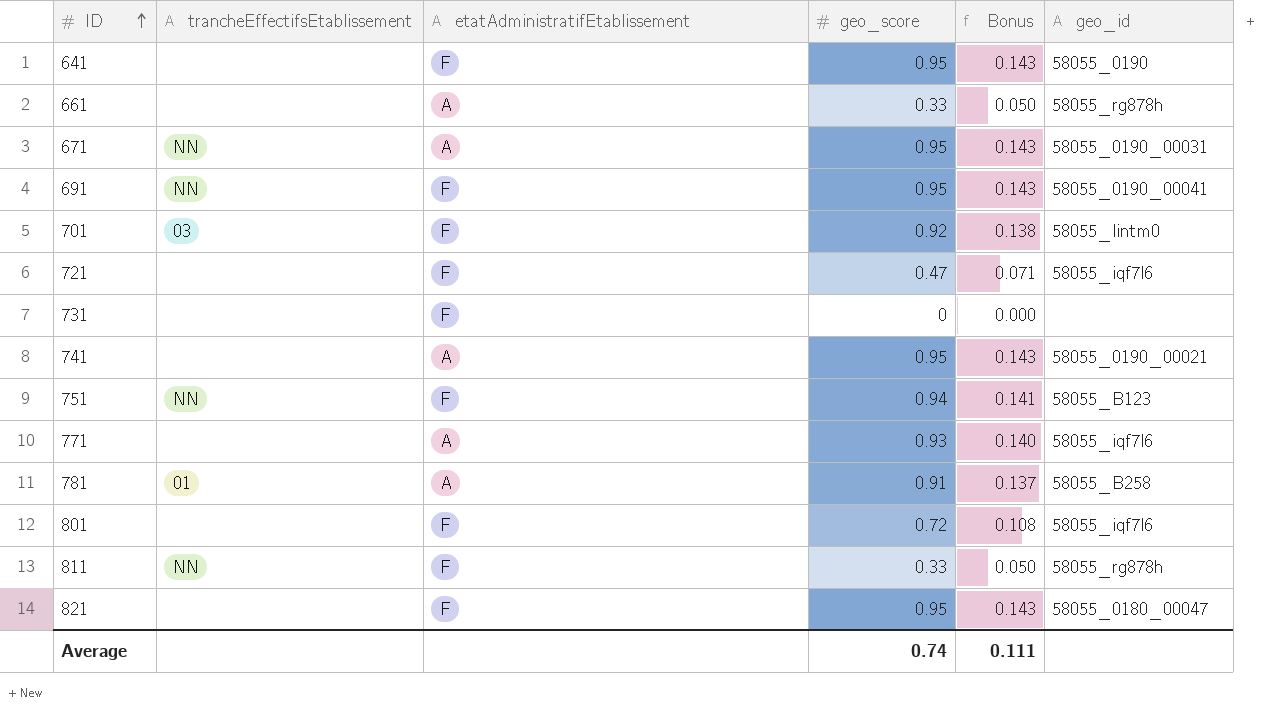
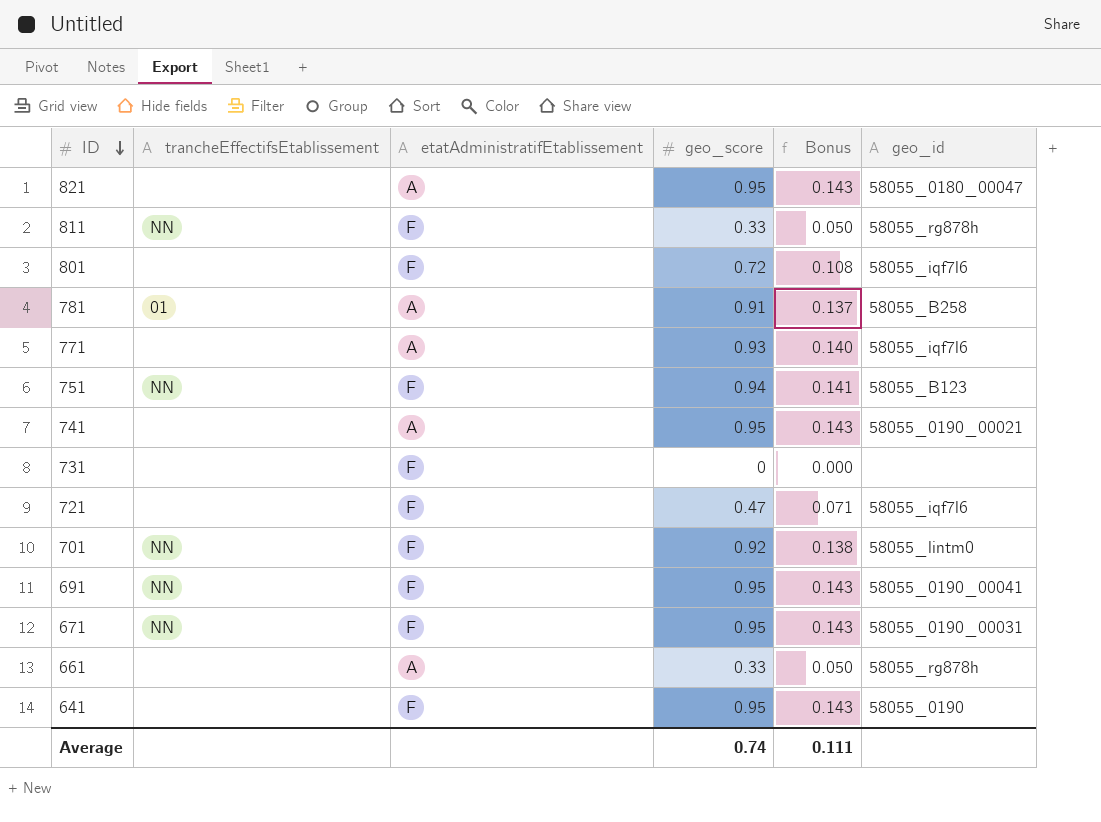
row order: ID ascending -> ID descending
821 | etatAdministratifEtablissement: F -> A
701 | trancheEffectifsEtablissement: 03 -> NN
671 | etatAdministratifEtablissement: A -> F

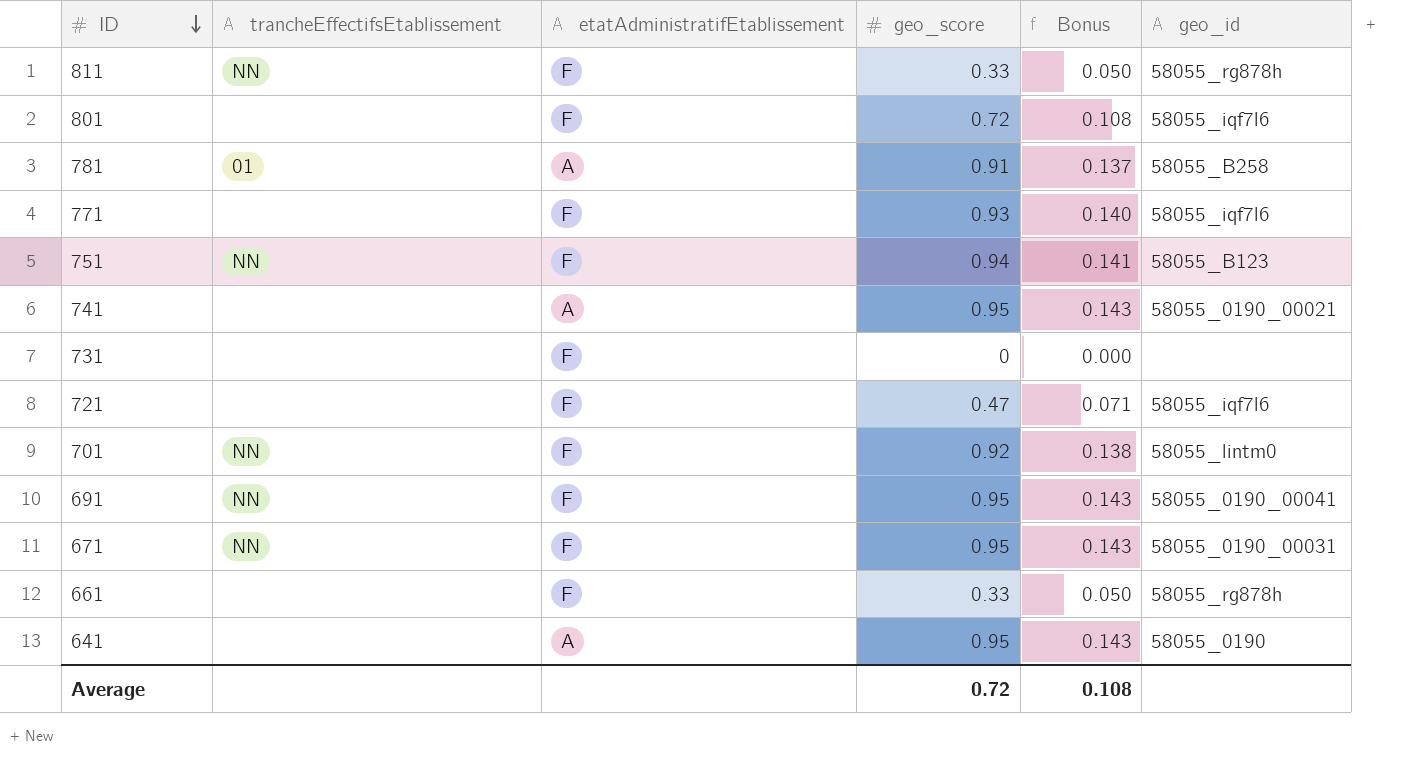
row 821: none | A | 0.95 | 0.143 | 58055_0180_00047 -> none
771 | etatAdministratifEtablissement: A -> F
661 | etatAdministratifEtablissement: A -> F
641 | etatAdministratifEtablissement: F -> A
Average | geo_score: 0.74 -> 0.72
Average | Bonus: 0.111 -> 0.108

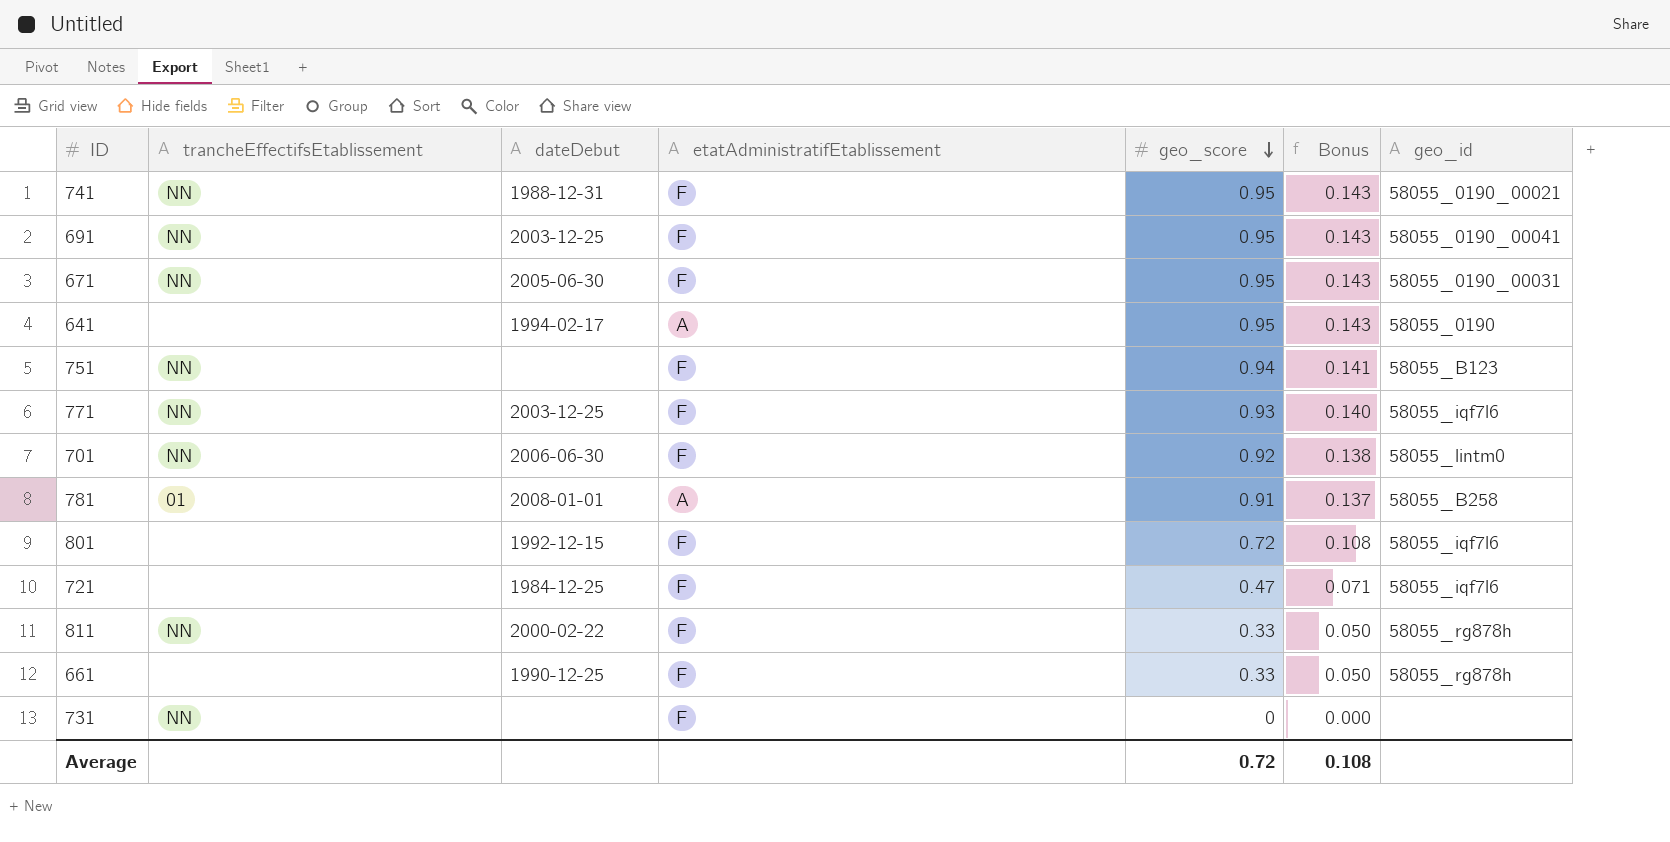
row order: ID descending -> geo_score descending
column dateDebut | position: none -> 3
741 | trancheEffectifsEtablissement: none -> NN
741 | etatAdministratifEtablissement: A -> F
771 | trancheEffectifsEtablissement: none -> NN
731 | trancheEffectifsEtablissement: none -> NN

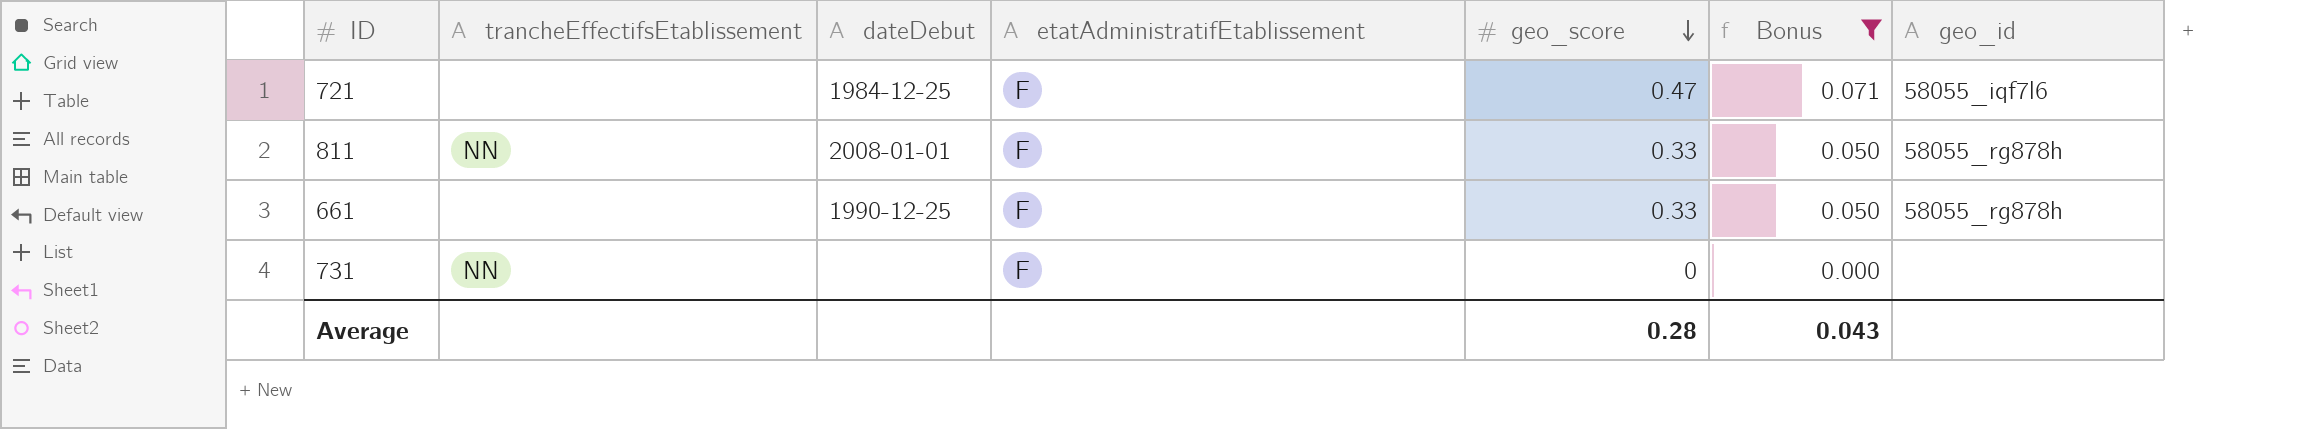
filter: none -> Bonus <= 0.071
811 | dateDebut: 2000-02-22 -> 2008-01-01
Average | geo_score: 0.72 -> 0.28
Average | Bonus: 0.108 -> 0.043

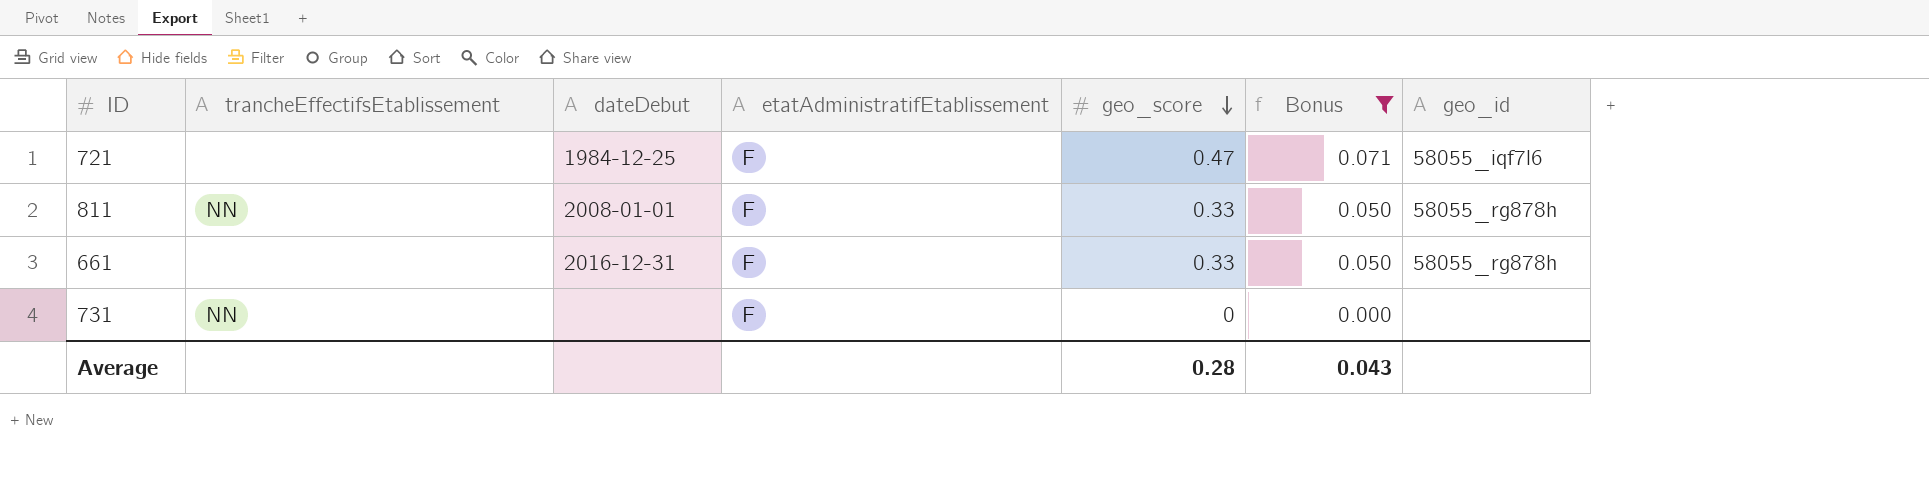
661 | dateDebut: 1990-12-25 -> 2016-12-31

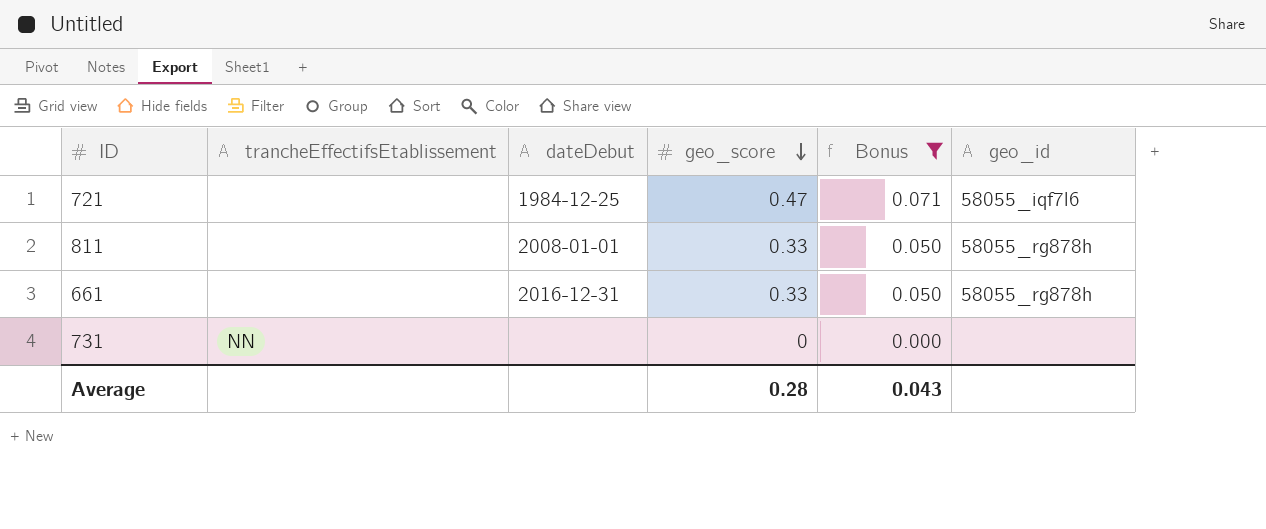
column etatAdministratifEtablissement | position: 4 -> none
811 | trancheEffectifsEtablissement: NN -> none

